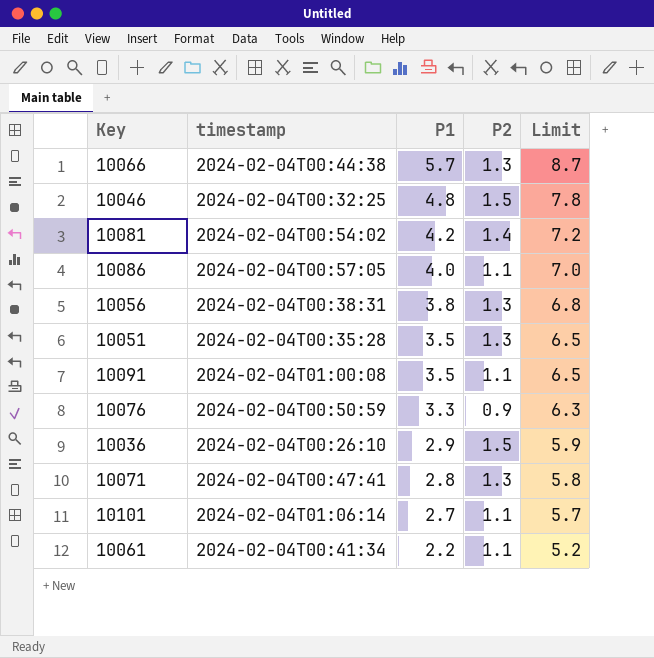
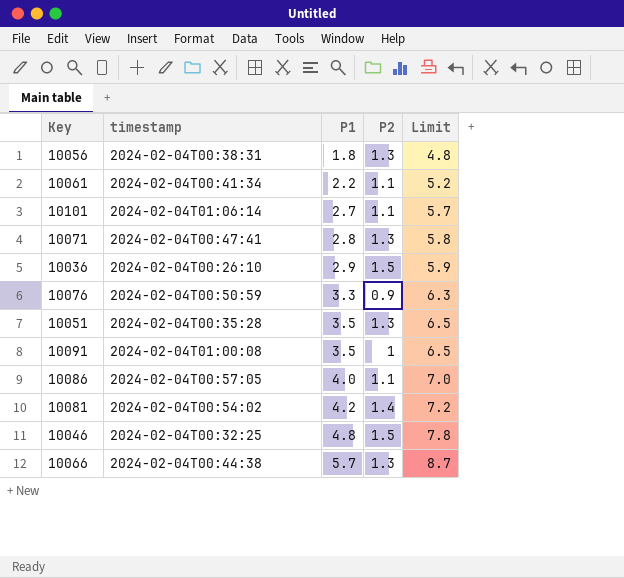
row order: P1 descending -> P1 ascending
10056 | P1: 3.8 -> 1.8
10056 | Limit: 6.8 -> 4.8
10091 | P2: 1.1 -> 1

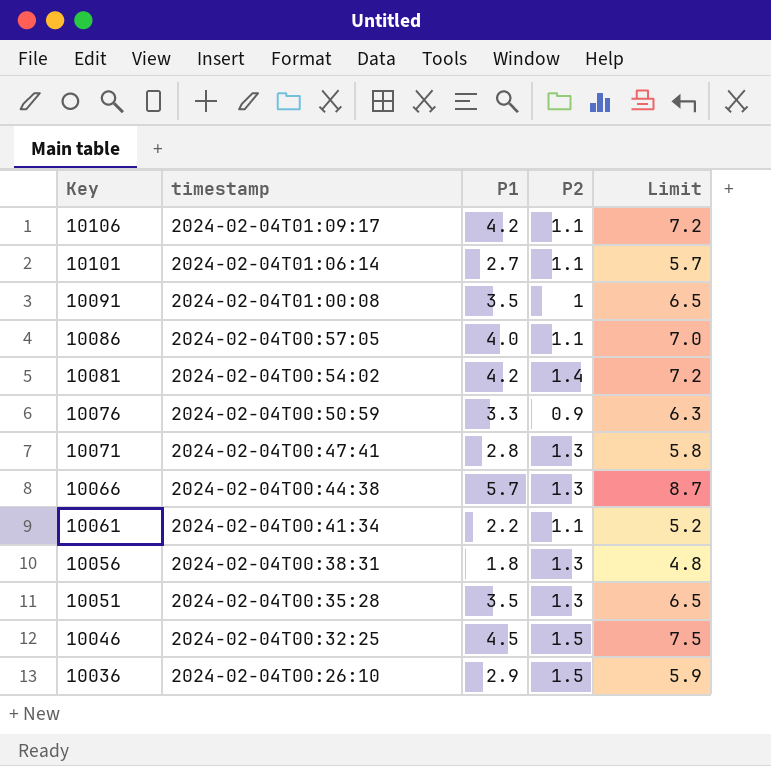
row order: P1 ascending -> Key descending
row 10106: none -> 2024-02-04T01:09:17 | 4.2 | 1.1 | 7.2
10046 | P1: 4.8 -> 4.5
10046 | Limit: 7.8 -> 7.5

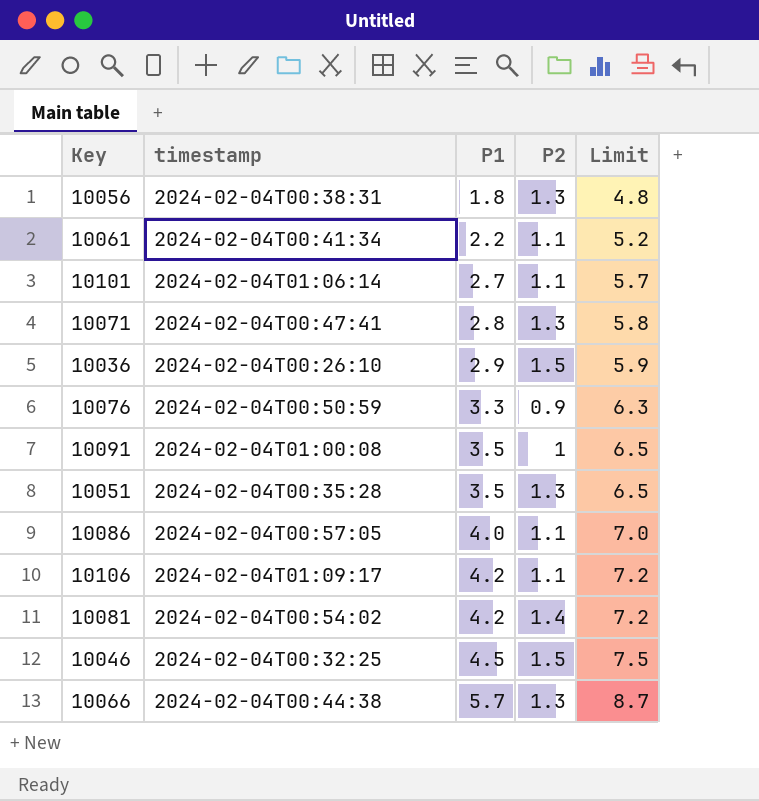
row order: Key descending -> P1 ascending

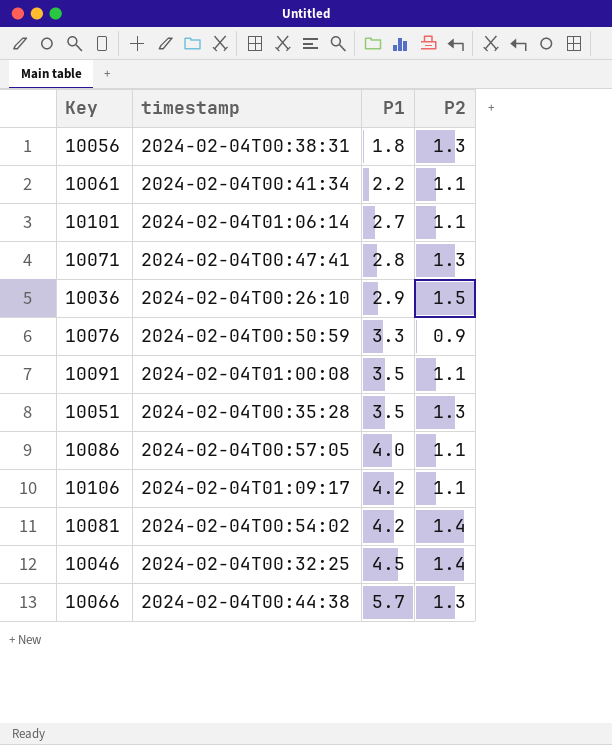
column Limit | formula: [P1] + 3 -> none
10091 | P2: 1 -> 1.1
10046 | P2: 1.5 -> 1.4

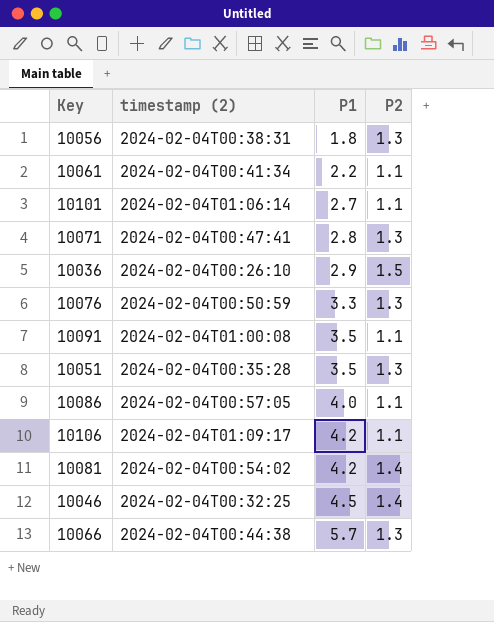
column name: timestamp -> timestamp (2)
10076 | P2: 0.9 -> 1.3

